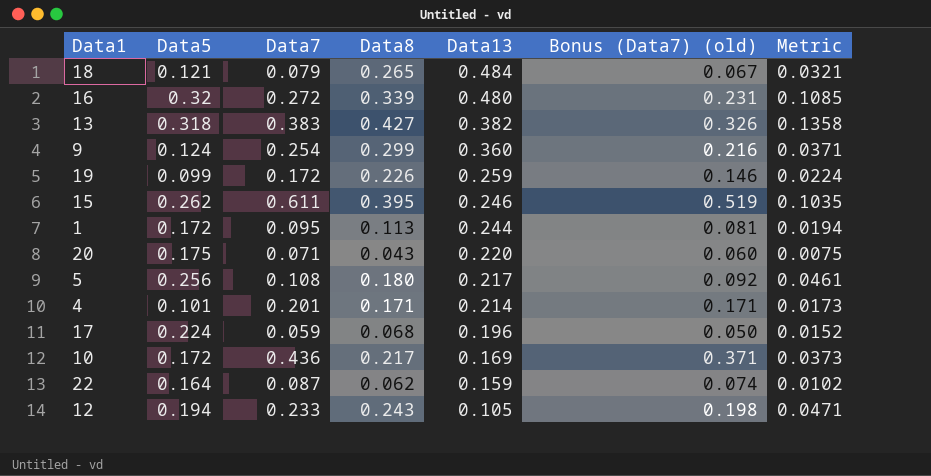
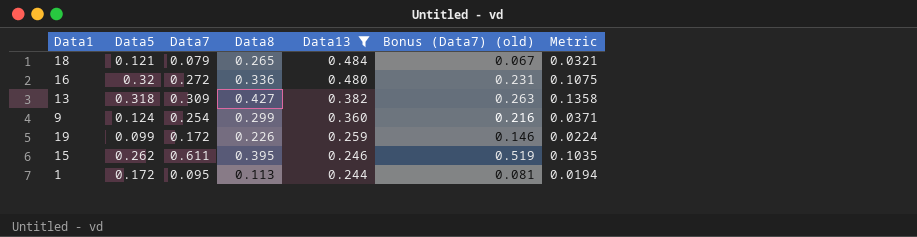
filter: none -> Data13 >= 0.244
16 | Data8: 0.339 -> 0.336
16 | Metric: 0.1085 -> 0.1075
13 | Data7: 0.383 -> 0.309
13 | Bonus (Data7) (old): 0.326 -> 0.263

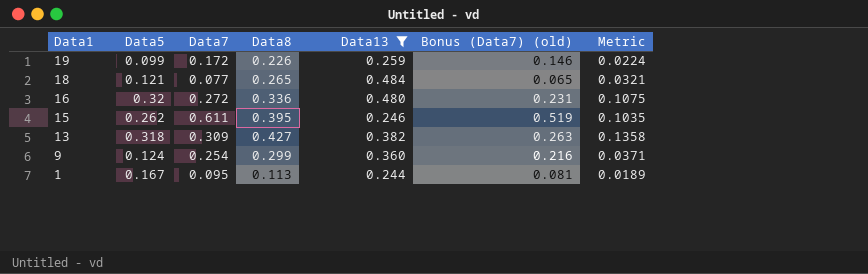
row order: Data13 descending -> Data1 descending
18 | Data7: 0.079 -> 0.077
18 | Bonus (Data7) (old): 0.067 -> 0.065
1 | Data5: 0.172 -> 0.167
1 | Metric: 0.0194 -> 0.0189

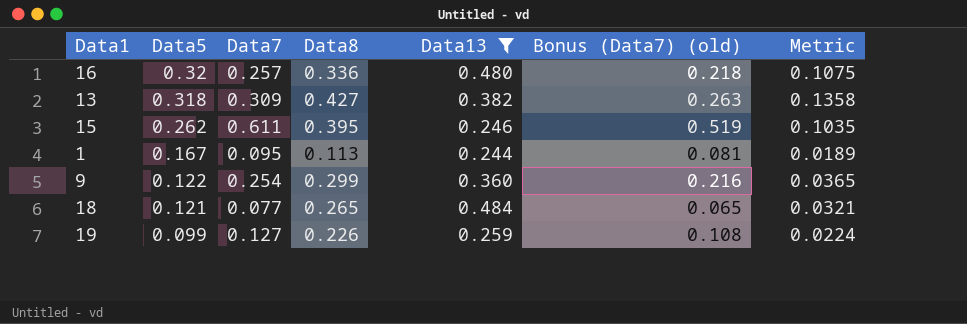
row order: Data1 descending -> Data5 descending
16 | Data7: 0.272 -> 0.257
16 | Bonus (Data7) (old): 0.231 -> 0.218
9 | Data5: 0.124 -> 0.122
9 | Metric: 0.0371 -> 0.0365
19 | Data7: 0.172 -> 0.127
19 | Bonus (Data7) (old): 0.146 -> 0.108

